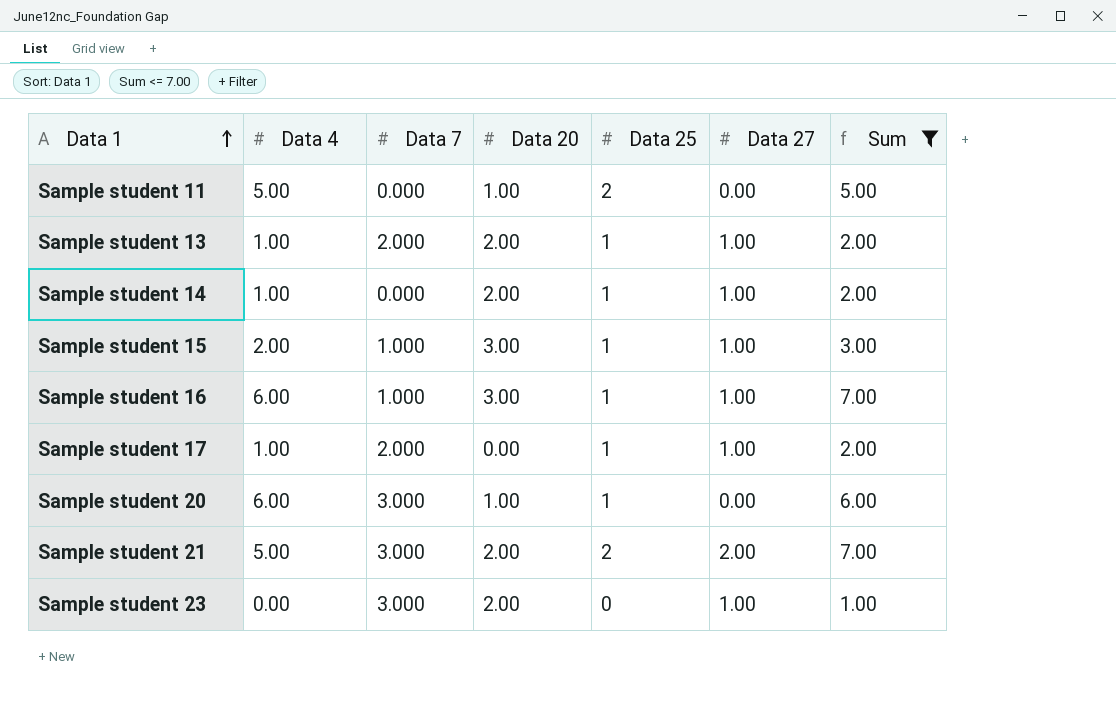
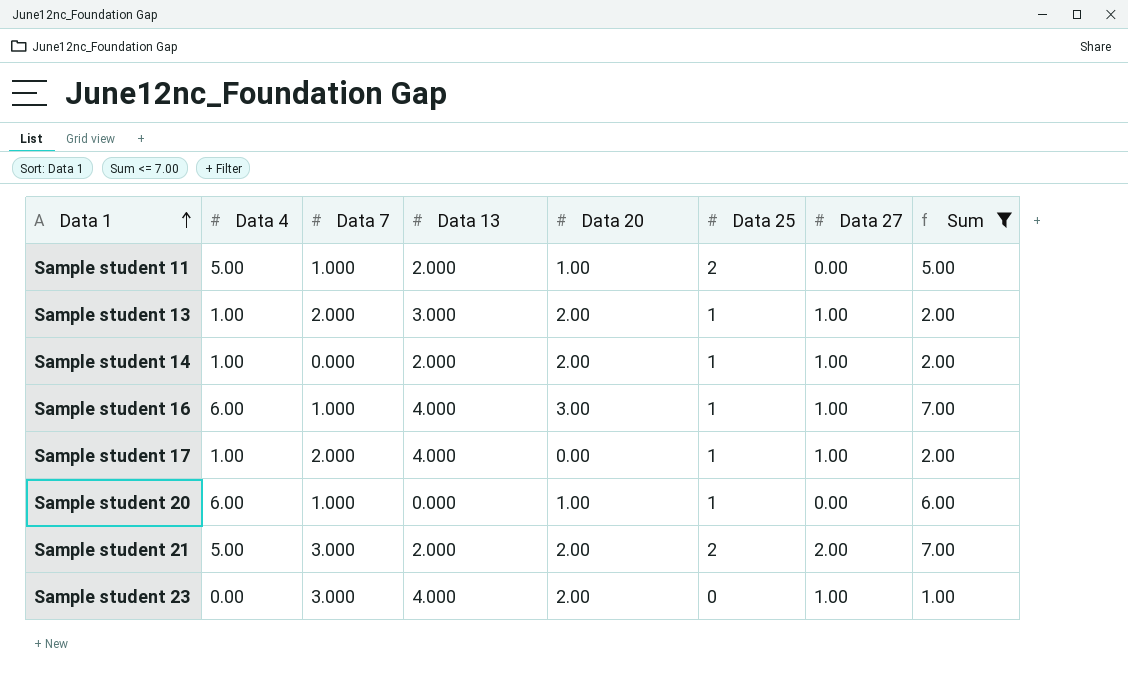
column Data 13 | position: none -> 4
row Sample student 15: 2.00 | 1.000 | 3.00 | 1 | 1.00 | 3.00 -> none
Sample student 11 | Data 7: 0.000 -> 1.000
Sample student 20 | Data 7: 3.000 -> 1.000

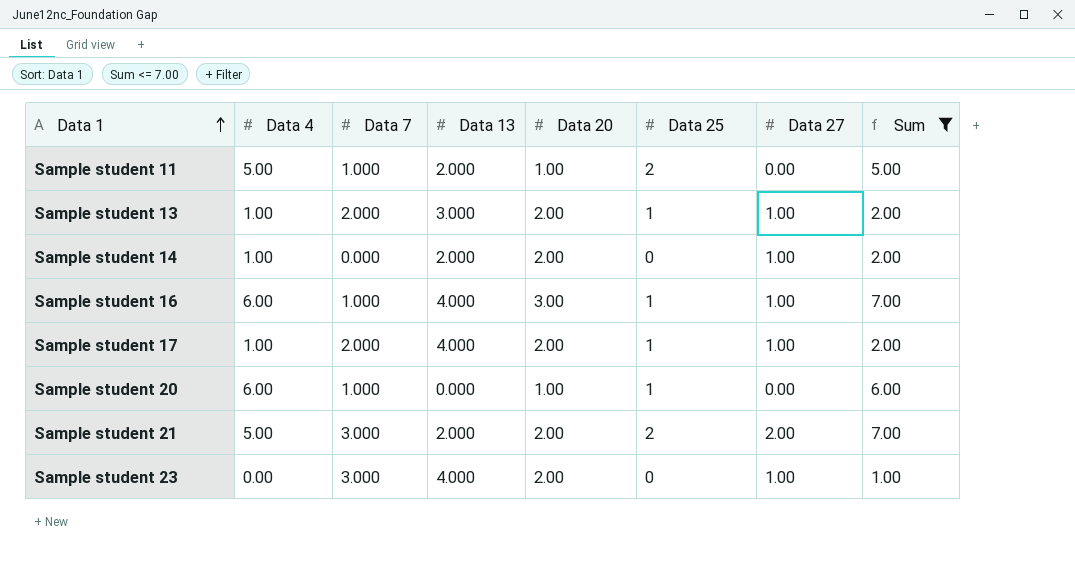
Sample student 14 | Data 25: 1 -> 0
Sample student 17 | Data 20: 0.00 -> 2.00

